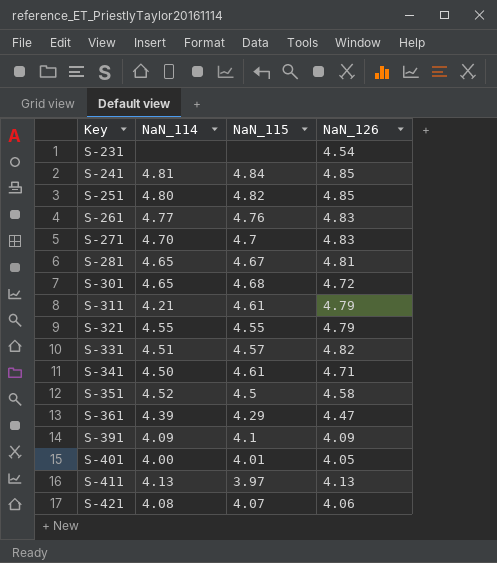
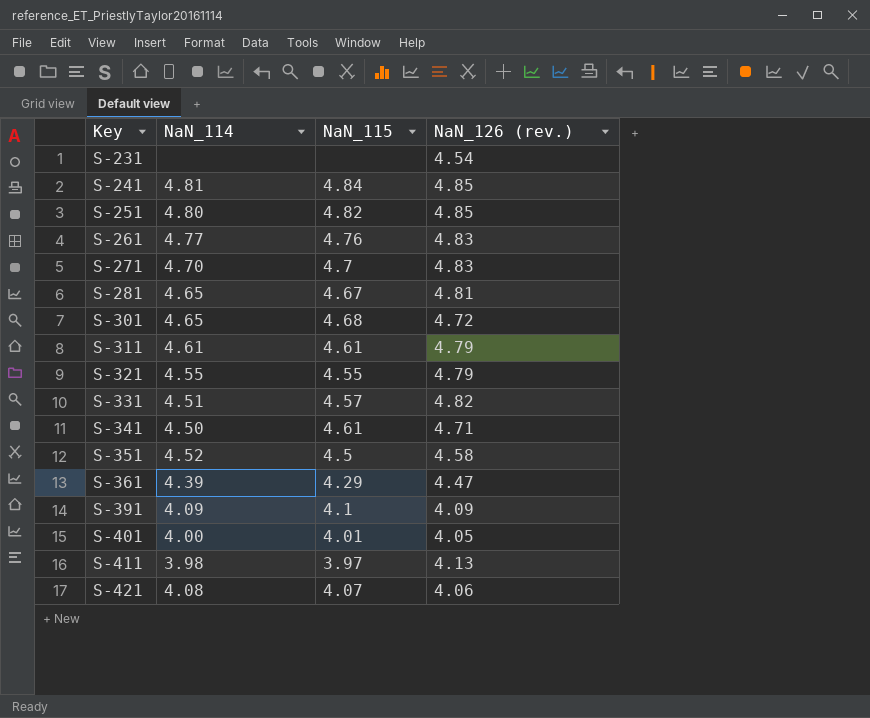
column name: NaN_126 -> NaN_126 (rev.)
S-311 | NaN_114: 4.21 -> 4.61
S-411 | NaN_114: 4.13 -> 3.98

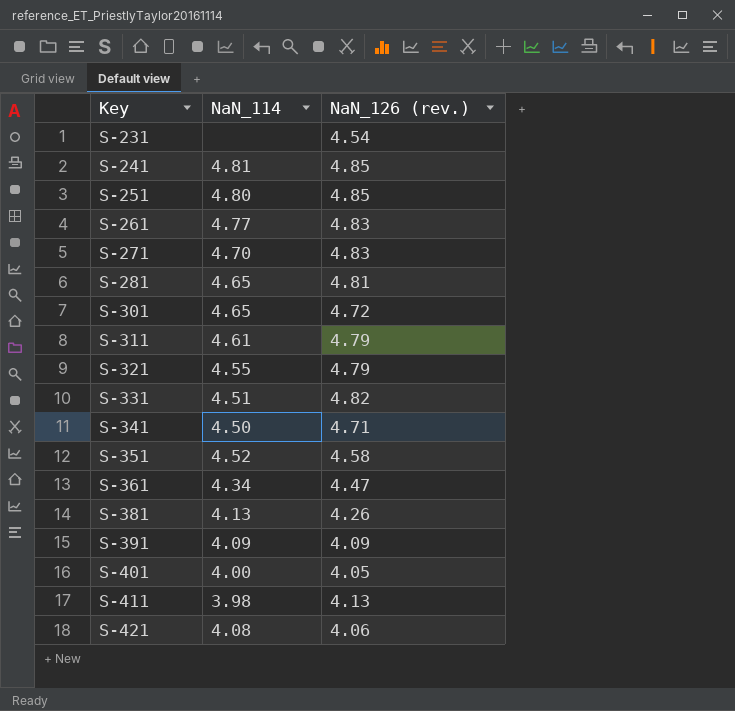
column NaN_115 | position: 3 -> none
S-361 | NaN_114: 4.39 -> 4.34
row S-381: none -> 4.13 | 4.26

